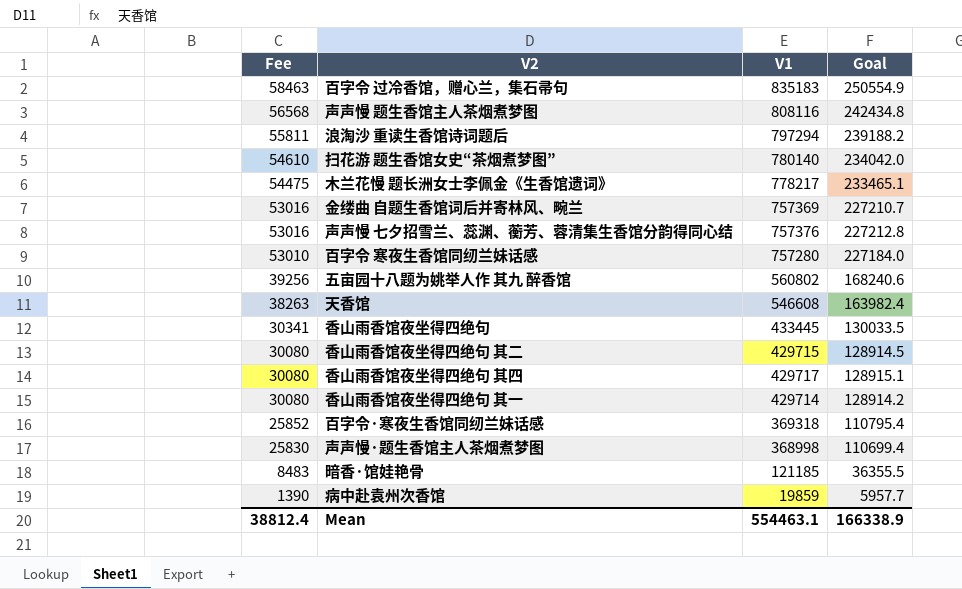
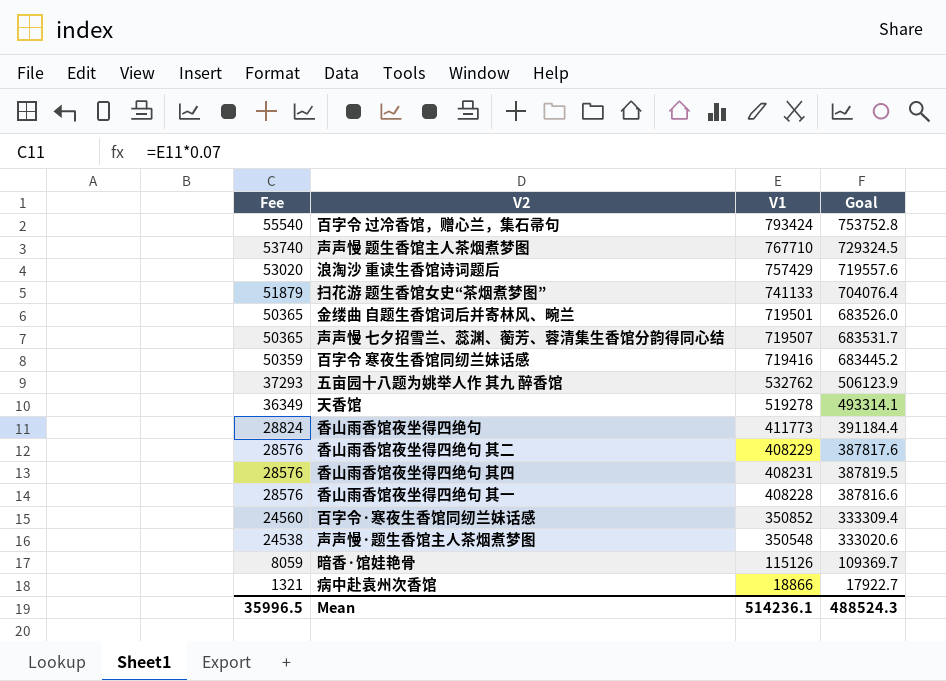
column Goal | formula: [V1] * 0.3 -> [V1] * 0.95
row 木兰花慢 题长洲女士李佩金《生香馆遗词》: 54475 | 778217 | 233465.1 -> none
百字令 过冷香馆，赠心兰，集石帚句 | Fee: 58463 -> 55540
百字令 过冷香馆，赠心兰，集石帚句 | V1: 835183 -> 793424
声声慢 题生香馆主人茶烟煮梦图 | Fee: 56568 -> 53740
声声慢 题生香馆主人茶烟煮梦图 | V1: 808116 -> 767710
浪淘沙 重读生香馆诗词题后 | Fee: 55811 -> 53020
浪淘沙 重读生香馆诗词题后 | V1: 797294 -> 757429
扫花游 题生香馆女史“茶烟煮梦图” | Fee: 54610 -> 51879
扫花游 题生香馆女史“茶烟煮梦图” | V1: 780140 -> 741133
金缕曲 自题生香馆词后并寄林风、畹兰 | Fee: 53016 -> 50365
金缕曲 自题生香馆词后并寄林风、畹兰 | V1: 757369 -> 719501
声声慢 七夕招雪兰、蕊渊、蘅芳、蓉清集生香馆分韵得同心结 | Fee: 53016 -> 50365
声声慢 七夕招雪兰、蕊渊、蘅芳、蓉清集生香馆分韵得同心结 | V1: 757376 -> 719507
百字令 寒夜生香馆同纫兰妹话感 | Fee: 53010 -> 50359
百字令 寒夜生香馆同纫兰妹话感 | V1: 757280 -> 719416
五亩园十八题为姚举人作 其九 醉香馆 | Fee: 39256 -> 37293
五亩园十八题为姚举人作 其九 醉香馆 | V1: 560802 -> 532762
天香馆 | Fee: 38263 -> 36349
天香馆 | V1: 546608 -> 519278
香山雨香馆夜坐得四绝句 | Fee: 30341 -> 28824
香山雨香馆夜坐得四绝句 | V1: 433445 -> 411773
香山雨香馆夜坐得四绝句 其二 | Fee: 30080 -> 28576
香山雨香馆夜坐得四绝句 其二 | V1: 429715 -> 408229
香山雨香馆夜坐得四绝句 其四 | Fee: 30080 -> 28576
香山雨香馆夜坐得四绝句 其四 | V1: 429717 -> 408231
香山雨香馆夜坐得四绝句 其一 | Fee: 30080 -> 28576
香山雨香馆夜坐得四绝句 其一 | V1: 429714 -> 408228
百字令·寒夜生香馆同纫兰妹话感 | Fee: 25852 -> 24560
百字令·寒夜生香馆同纫兰妹话感 | V1: 369318 -> 350852
声声慢·题生香馆主人茶烟煮梦图 | Fee: 25830 -> 24538
声声慢·题生香馆主人茶烟煮梦图 | V1: 368998 -> 350548
暗香·馆娃艳骨 | Fee: 8483 -> 8059
暗香·馆娃艳骨 | V1: 121185 -> 115126
病中赴袁州次香馆 | Fee: 1390 -> 1321
病中赴袁州次香馆 | V1: 19859 -> 18866
Mean | Fee: 38812.4 -> 35996.5
Mean | V1: 554463.1 -> 514236.1
Mean | Goal: 166338.9 -> 488524.3

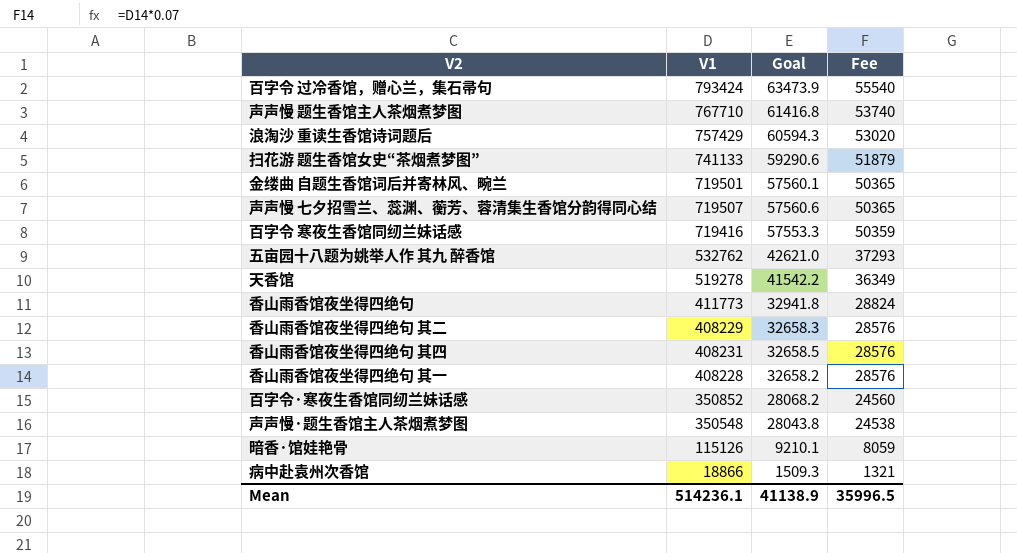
column Goal | formula: [V1] * 0.95 -> [V1] * 0.08
column Fee | position: 1 -> 4
Mean | Goal: 488524.3 -> 41138.9

